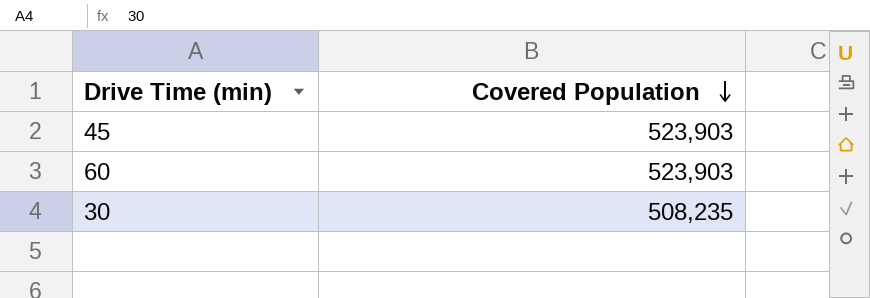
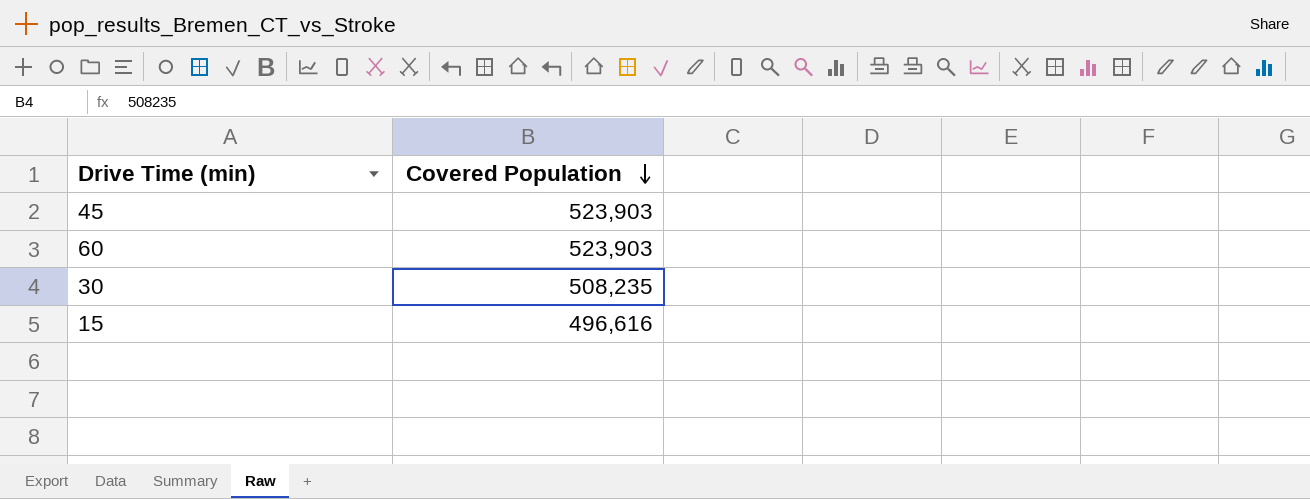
row 15: none -> 496,616

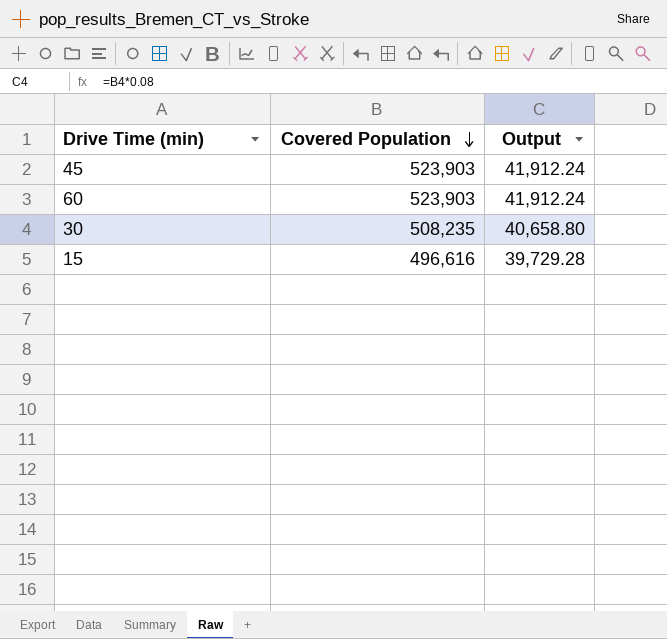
column Output | formula: none -> [Covered Population] * 0.08

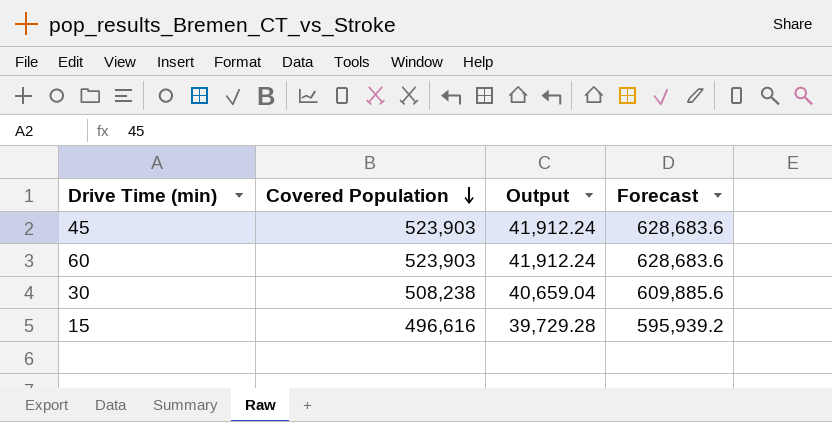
column Forecast | formula: none -> [Covered Population] * 1.2
30 | Covered Population: 508,235 -> 508,238
30 | Output: 40,658.80 -> 40,659.04

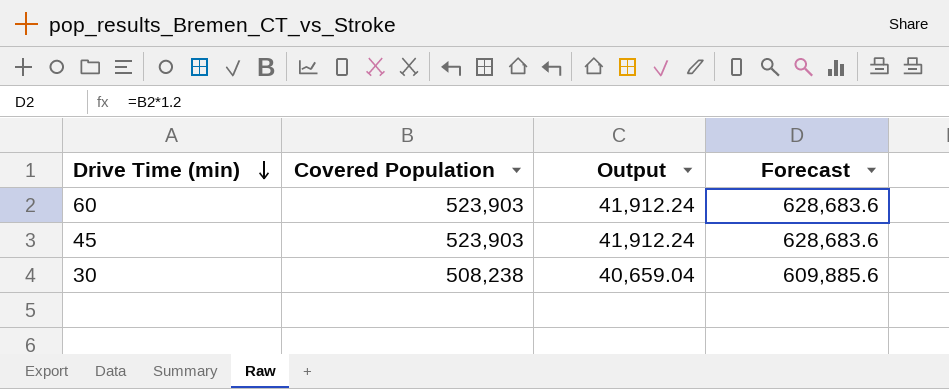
row order: Covered Population descending -> Drive Time (min) descending
row 15: 496,616 | 39,729.28 | 595,939.2 -> none

